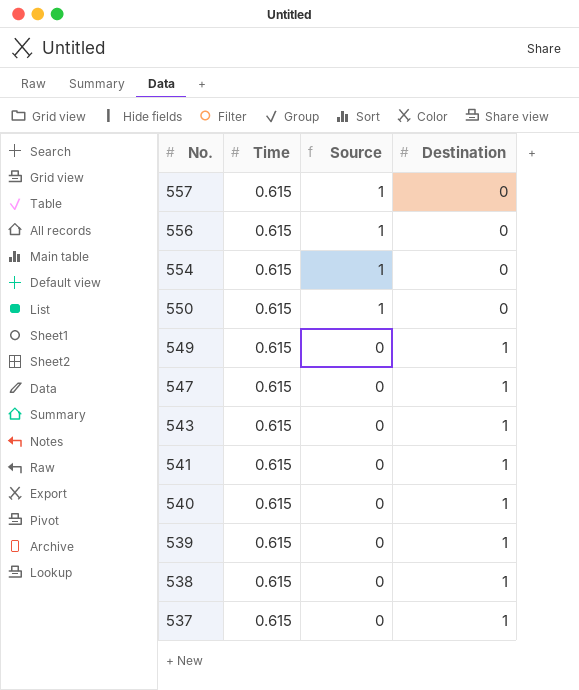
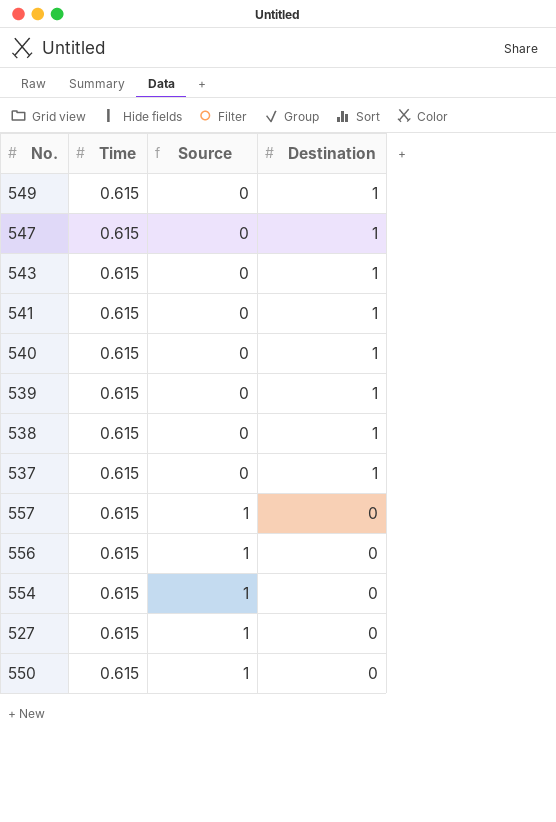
row order: No. descending -> Source ascending
row 527: none -> 0.615 | 1 | 0

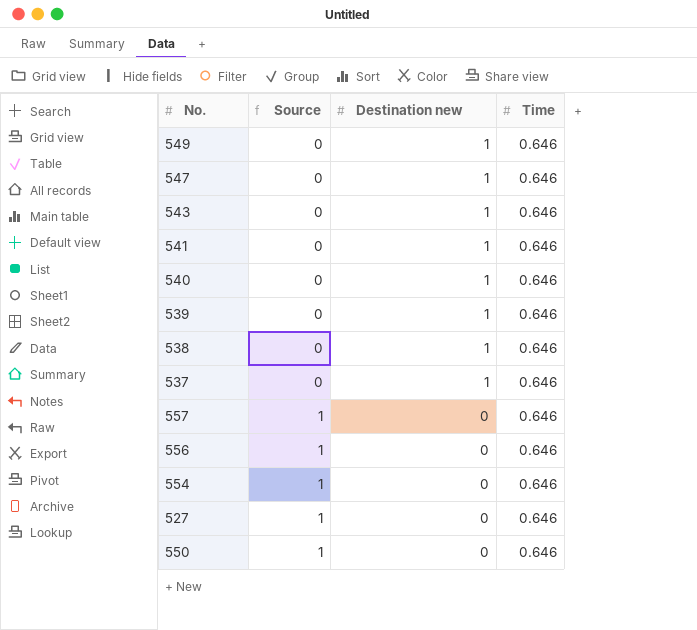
column name: Destination -> Destination new
column Time | position: 2 -> 4
549 | Time: 0.615 -> 0.646
547 | Time: 0.615 -> 0.646
543 | Time: 0.615 -> 0.646
541 | Time: 0.615 -> 0.646
540 | Time: 0.615 -> 0.646
539 | Time: 0.615 -> 0.646
538 | Time: 0.615 -> 0.646
537 | Time: 0.615 -> 0.646
557 | Time: 0.615 -> 0.646
556 | Time: 0.615 -> 0.646
554 | Time: 0.615 -> 0.646
527 | Time: 0.615 -> 0.646
550 | Time: 0.615 -> 0.646

